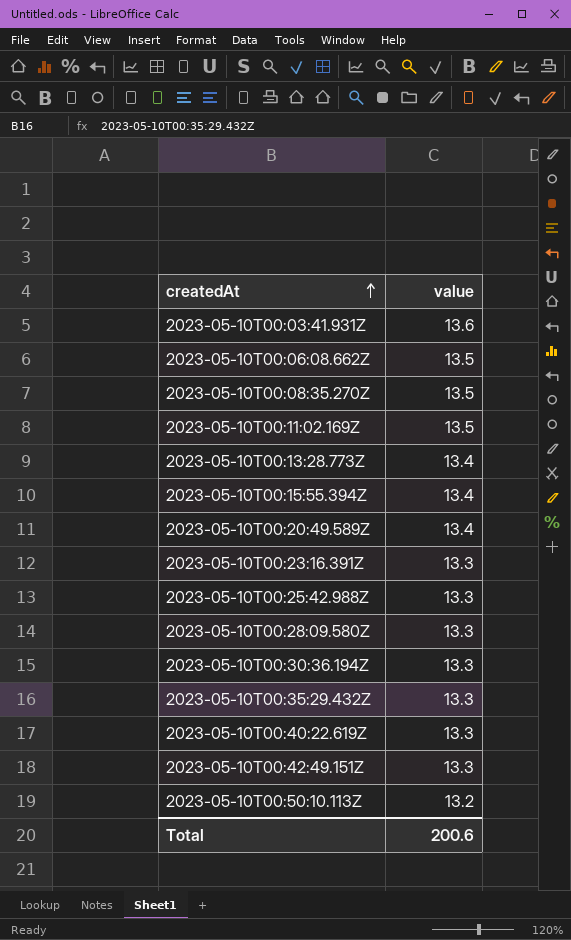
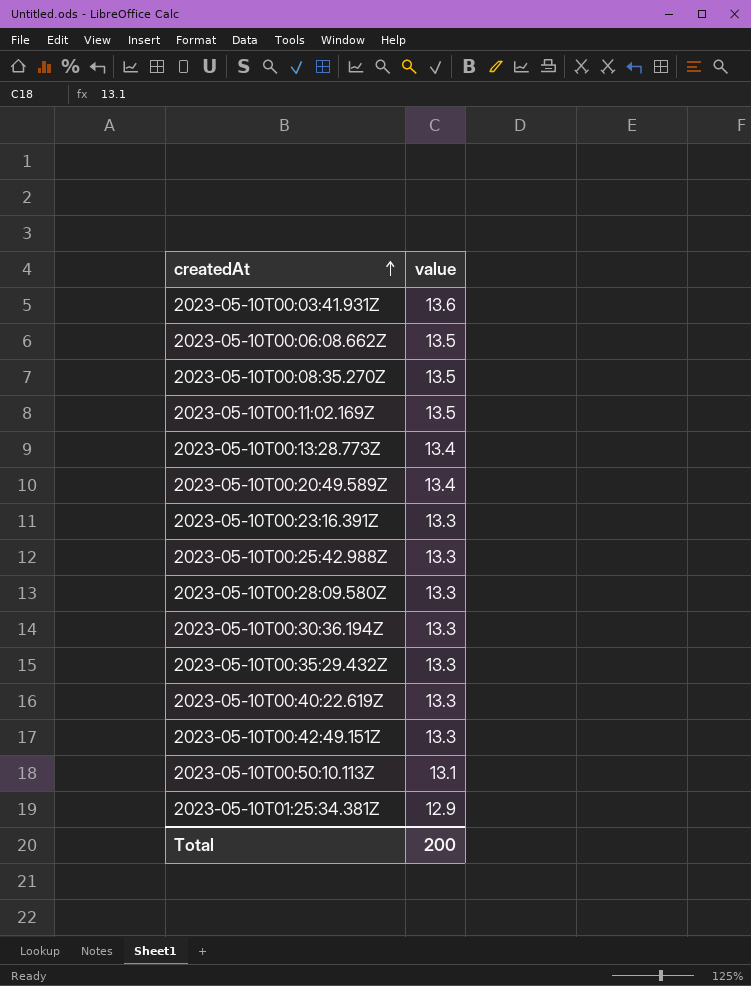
row 2023-05-10T00:15:55.394Z: 13.4 -> none
2023-05-10T00:50:10.113Z | value: 13.2 -> 13.1
row 2023-05-10T01:25:34.381Z: none -> 12.9
Total | value: 200.6 -> 200

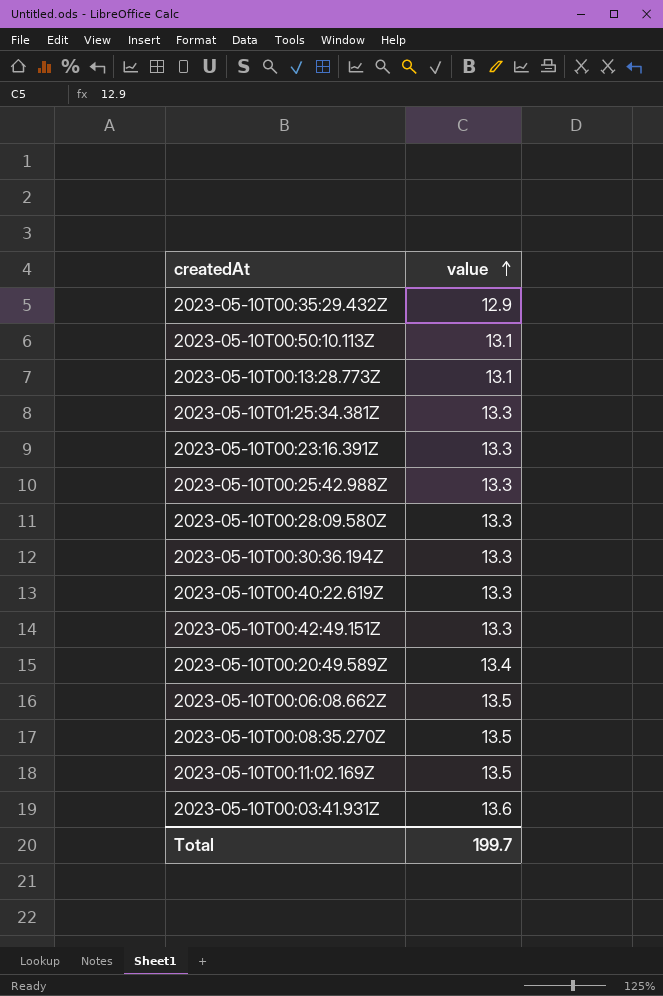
row order: createdAt ascending -> value ascending
2023-05-10T00:35:29.432Z | value: 13.3 -> 12.9
2023-05-10T00:13:28.773Z | value: 13.4 -> 13.1
2023-05-10T01:25:34.381Z | value: 12.9 -> 13.3
Total | value: 200 -> 199.7

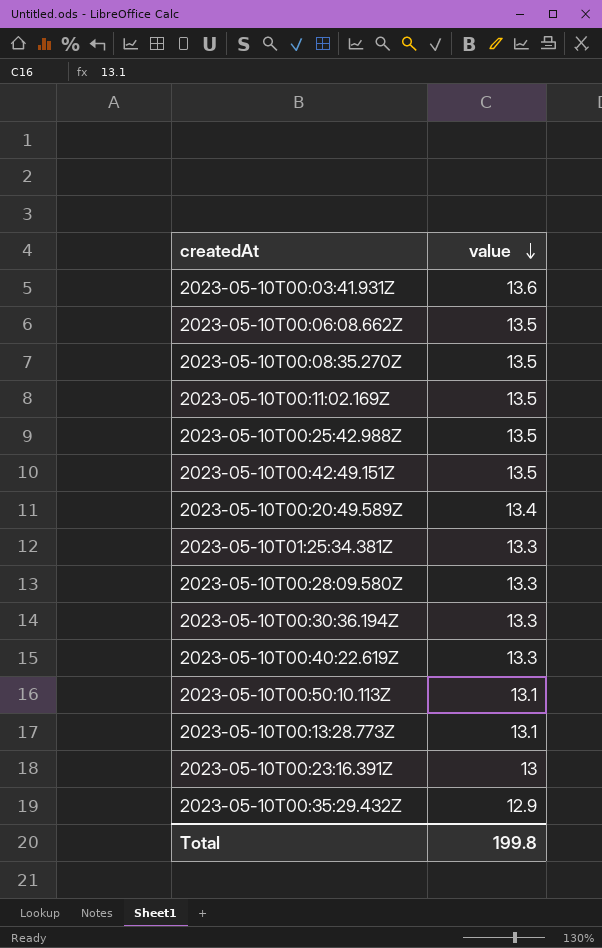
row order: value ascending -> value descending
2023-05-10T00:25:42.988Z | value: 13.3 -> 13.5
2023-05-10T00:42:49.151Z | value: 13.3 -> 13.5
2023-05-10T00:23:16.391Z | value: 13.3 -> 13
Total | value: 199.7 -> 199.8

